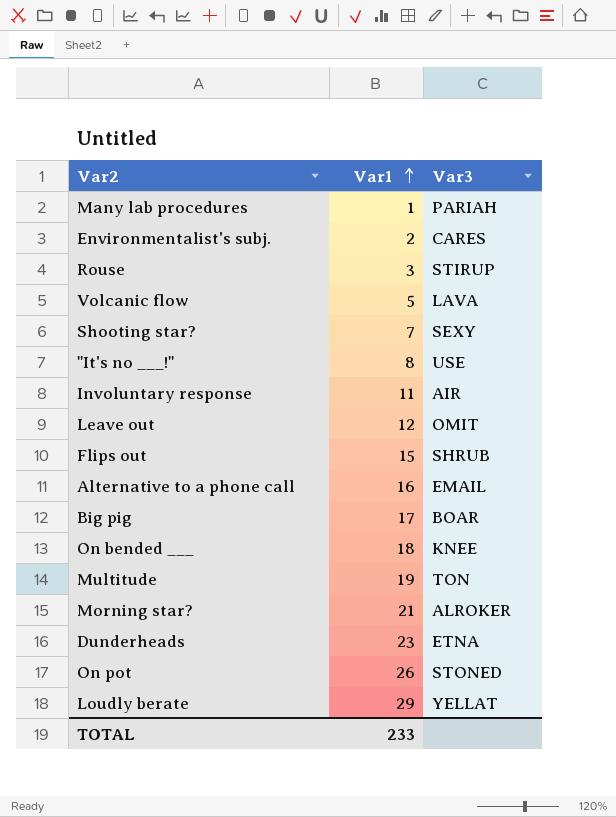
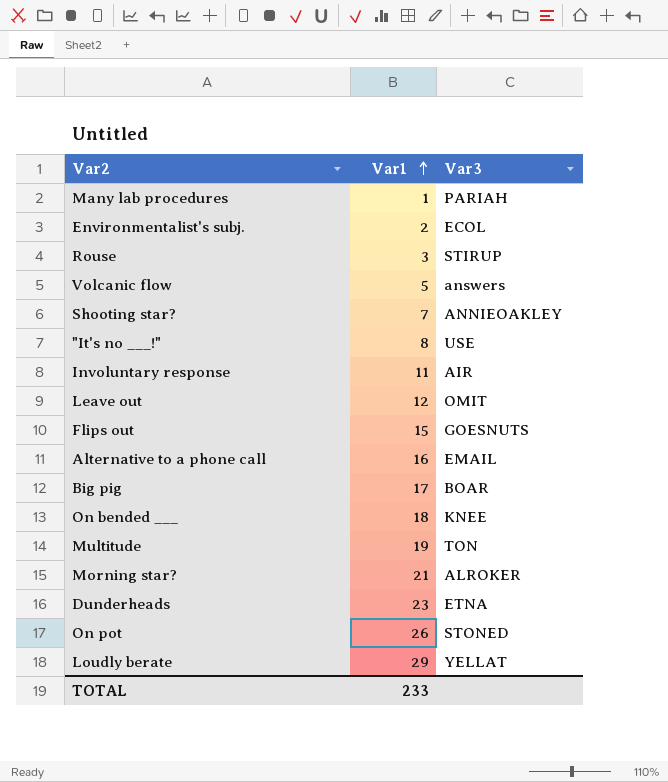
Environmentalist's subj. | Var3: CARES -> ECOL
Volcanic flow | Var3: LAVA -> answers
Shooting star? | Var3: SEXY -> ANNIEOAKLEY
Flips out | Var3: SHRUB -> GOESNUTS

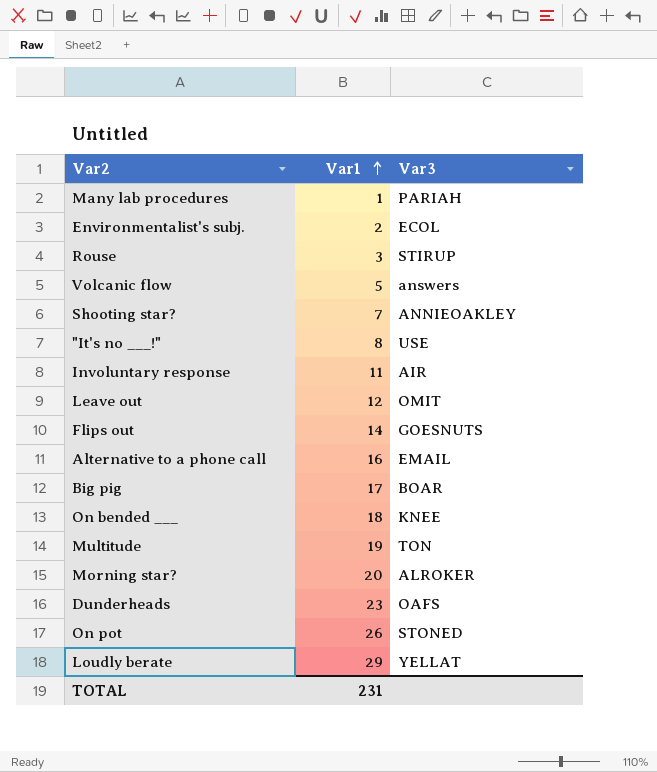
Flips out | Var1: 15 -> 14
Morning star? | Var1: 21 -> 20
Dunderheads | Var3: ETNA -> OAFS
TOTAL | Var1: 233 -> 231

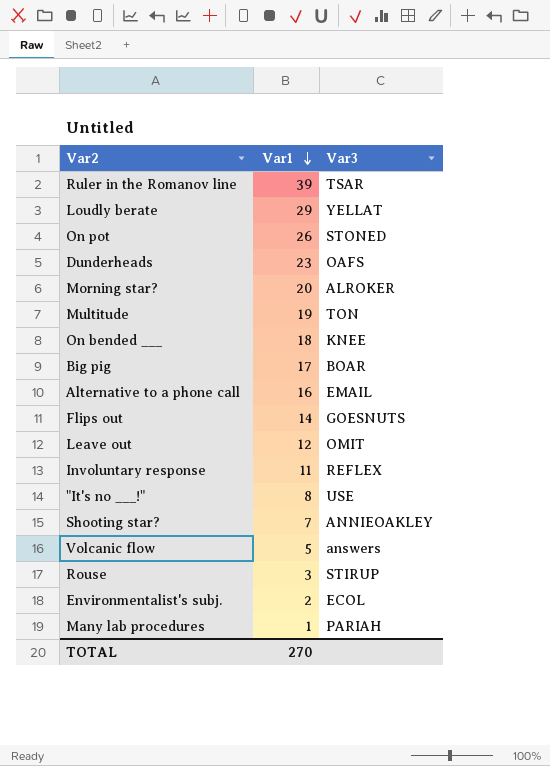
row order: Var1 ascending -> Var1 descending
row Ruler in the Romanov line: none -> 39 | TSAR
Involuntary response | Var3: AIR -> REFLEX
TOTAL | Var1: 231 -> 270

